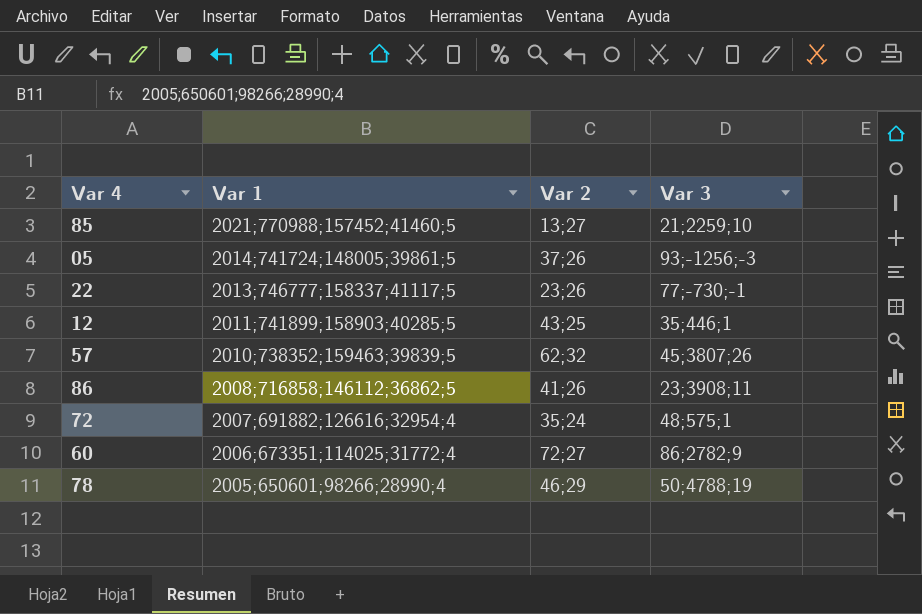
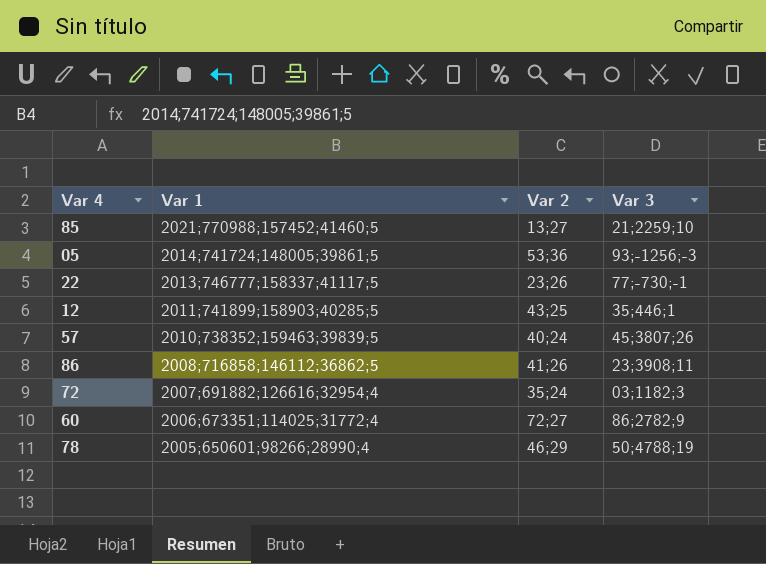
05 | Var 2: 37;26 -> 53;36
57 | Var 2: 62;32 -> 40;24
72 | Var 3: 48;575;1 -> 03;1182;3

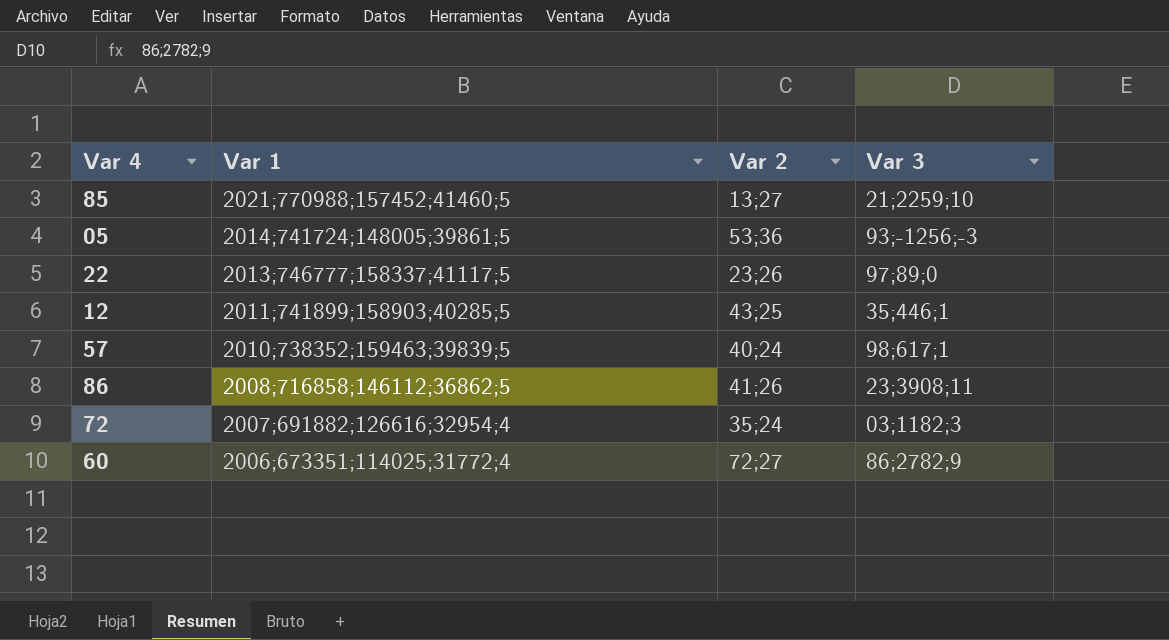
row 78: 2005;650601;98266;28990;4 | 46;29 | 50;4788;19 -> none
22 | Var 3: 77;-730;-1 -> 97;89;0
57 | Var 3: 45;3807;26 -> 98;617;1

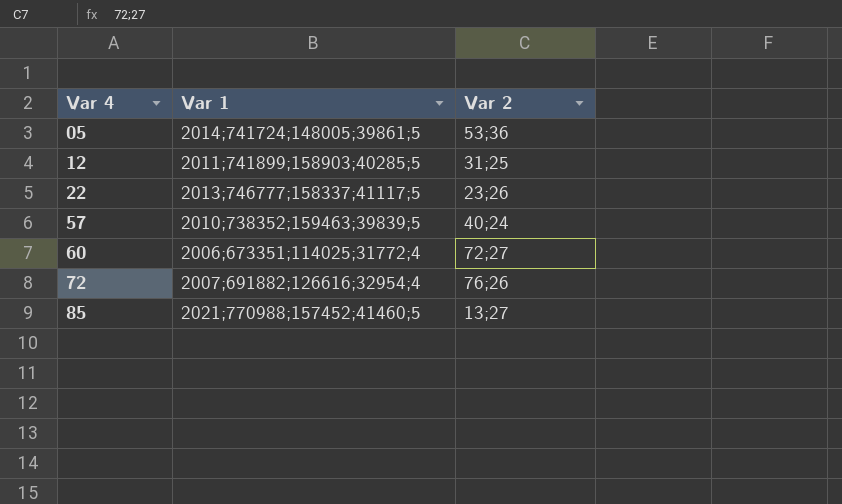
row order: Var 1 descending -> Var 4 ascending
column Var 3 | position: 4 -> none
row 86: 2008;716858;146112;36862;5 | 41;26 | 23;3908;11 -> none
12 | Var 2: 43;25 -> 31;25
72 | Var 2: 35;24 -> 76;26

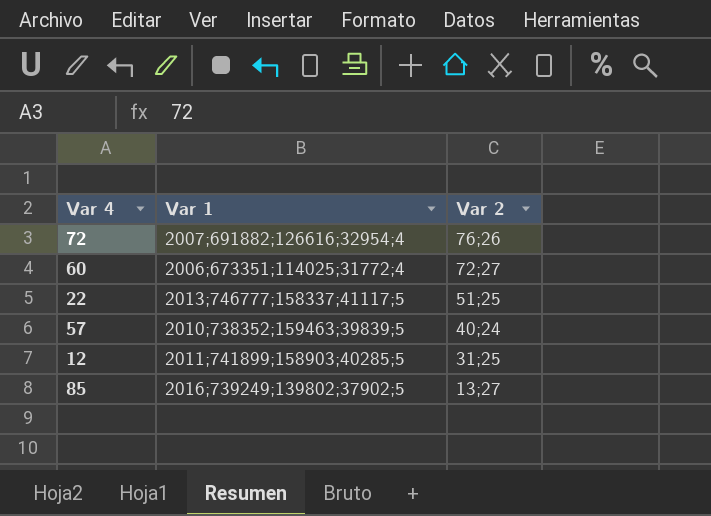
row order: Var 4 ascending -> Var 2 descending
row 05: 2014;741724;148005;39861;5 | 53;36 -> none
22 | Var 2: 23;26 -> 51;25
85 | Var 1: 2021;770988;157452;41460;5 -> 2016;739249;139802;37902;5

